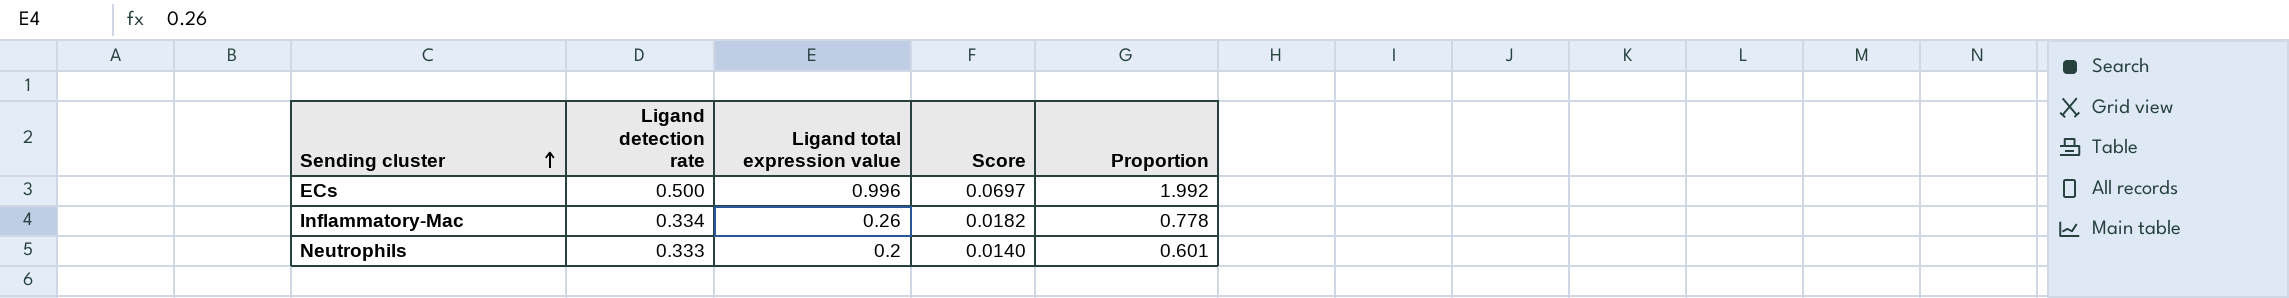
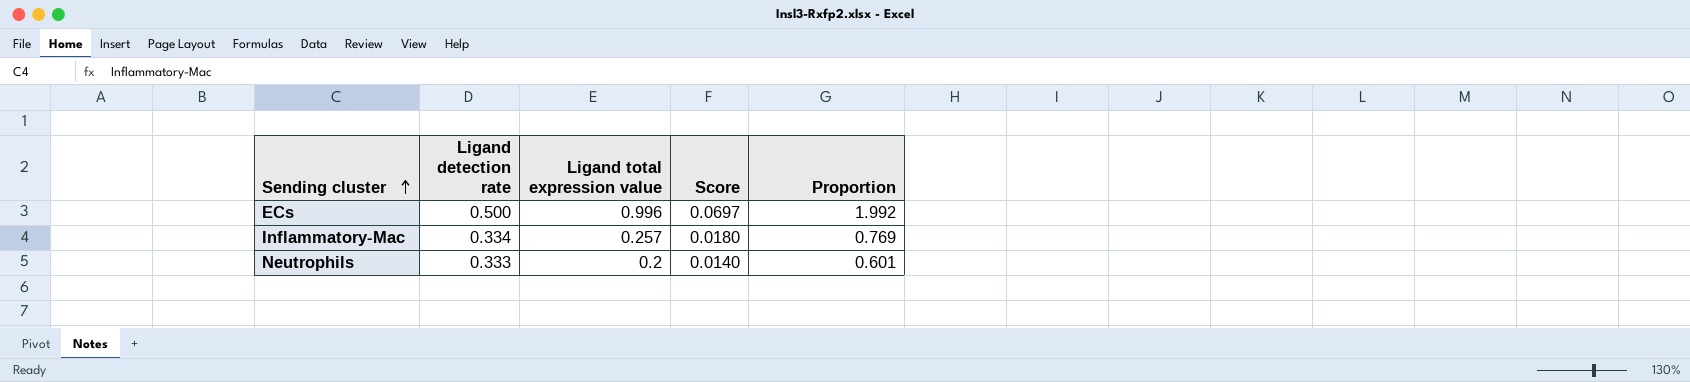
Inflammatory-Mac | Ligand total expression value: 0.26 -> 0.257
Inflammatory-Mac | Score: 0.0182 -> 0.0180
Inflammatory-Mac | Proportion: 0.778 -> 0.769

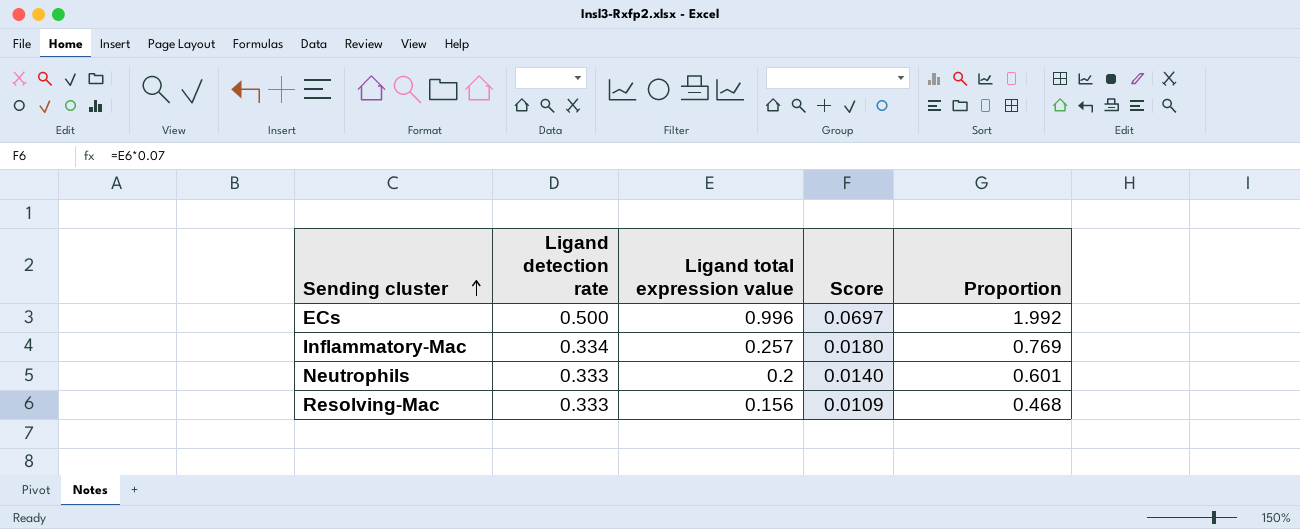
row Resolving-Mac: none -> 0.333 | 0.156 | 0.0109 | 0.468

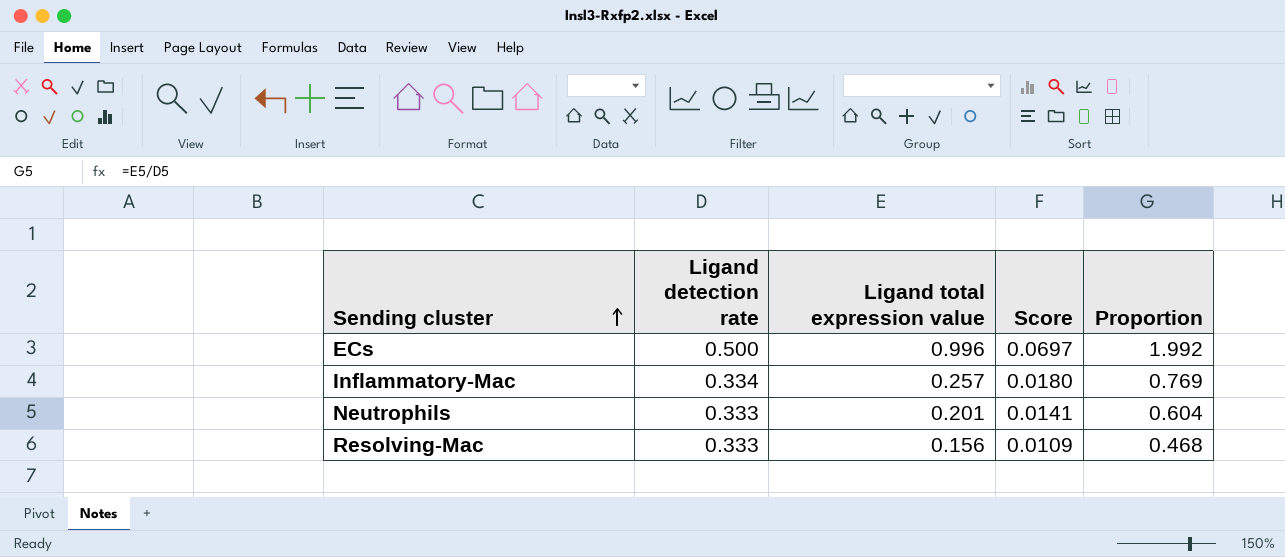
Neutrophils | Ligand total expression value: 0.2 -> 0.201
Neutrophils | Score: 0.0140 -> 0.0141
Neutrophils | Proportion: 0.601 -> 0.604

